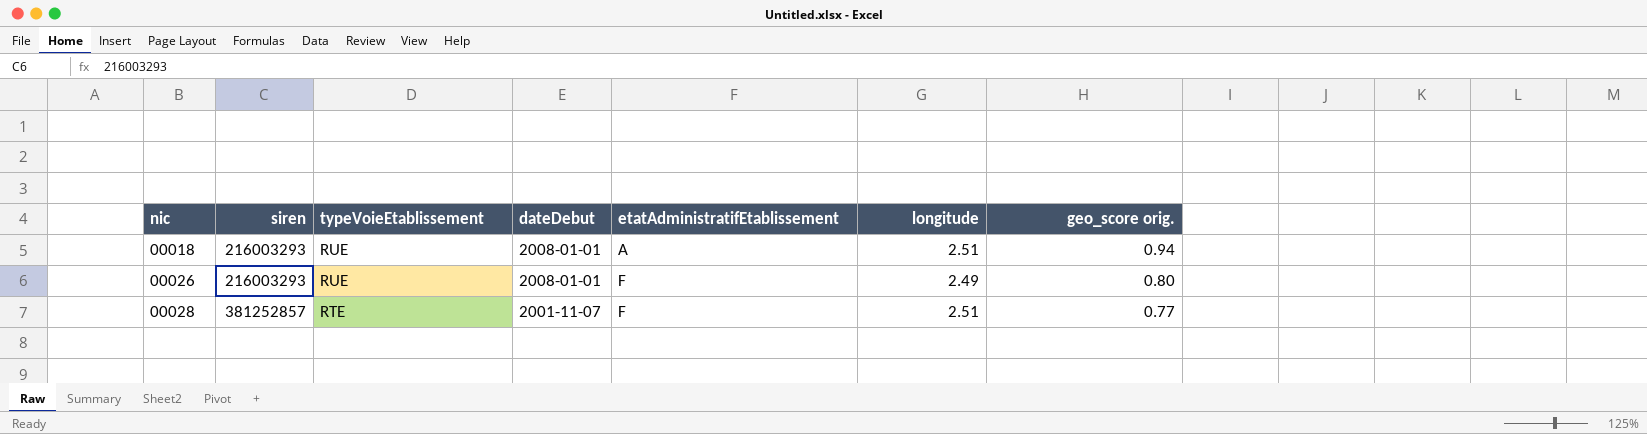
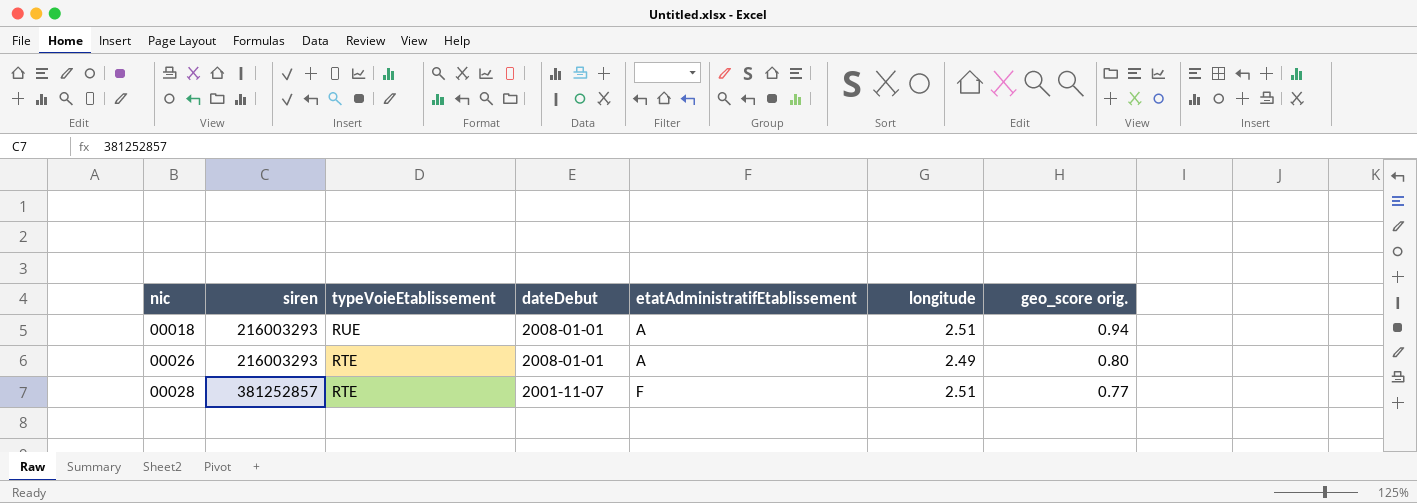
00026 | typeVoieEtablissement: RUE -> RTE
00026 | etatAdministratifEtablissement: F -> A

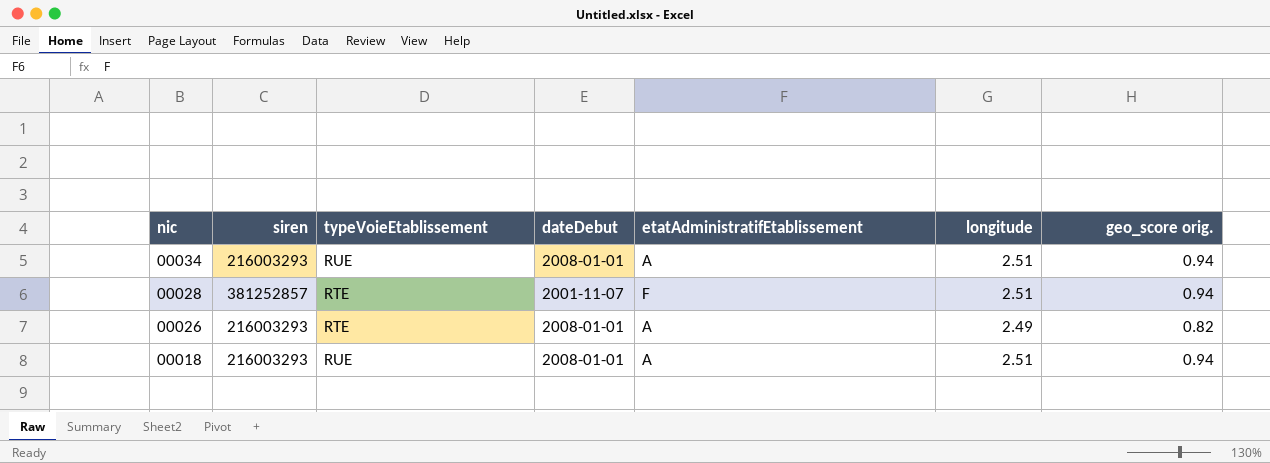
row order: nic ascending -> nic descending
row 00034: none -> 216003293 | RUE | 2008-01-01 | A | 2.51 | 0.94
00028 | geo_score orig.: 0.77 -> 0.94
00026 | geo_score orig.: 0.80 -> 0.82

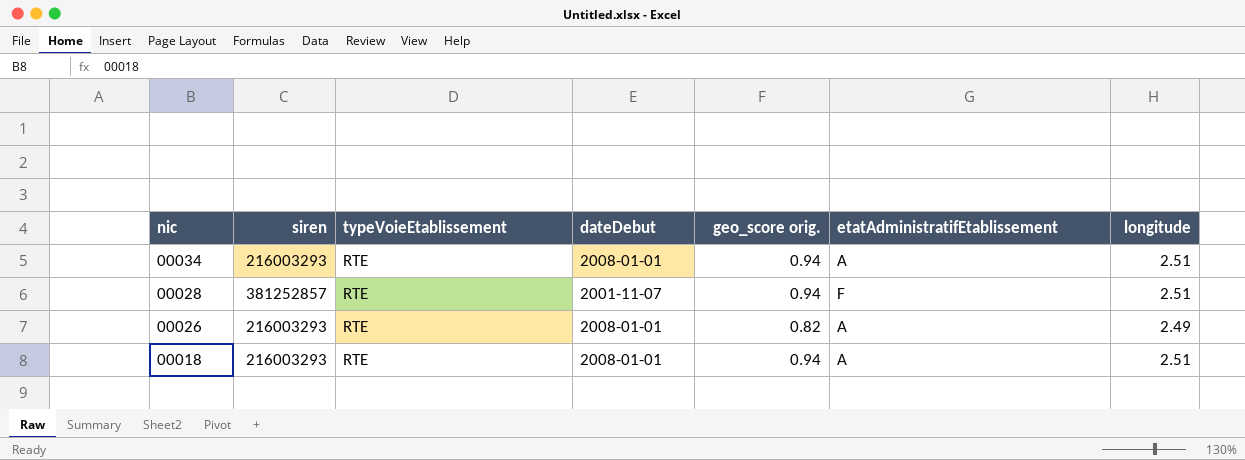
column geo_score orig. | position: 7 -> 5
00034 | typeVoieEtablissement: RUE -> RTE
00018 | typeVoieEtablissement: RUE -> RTE

